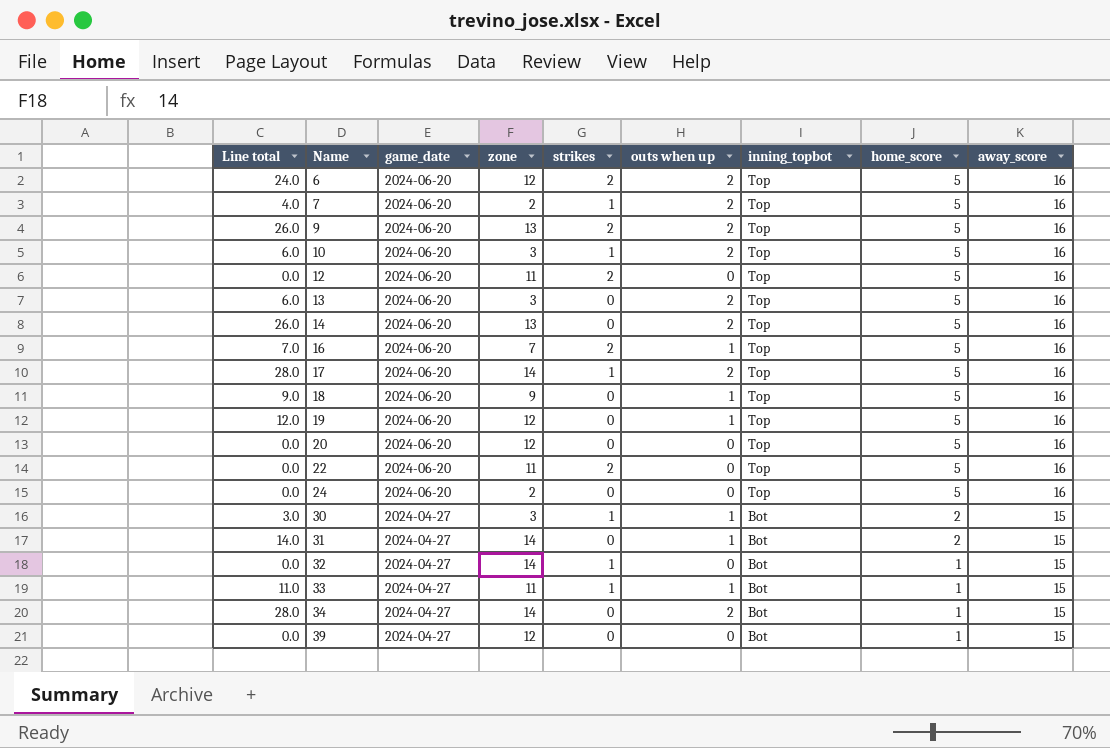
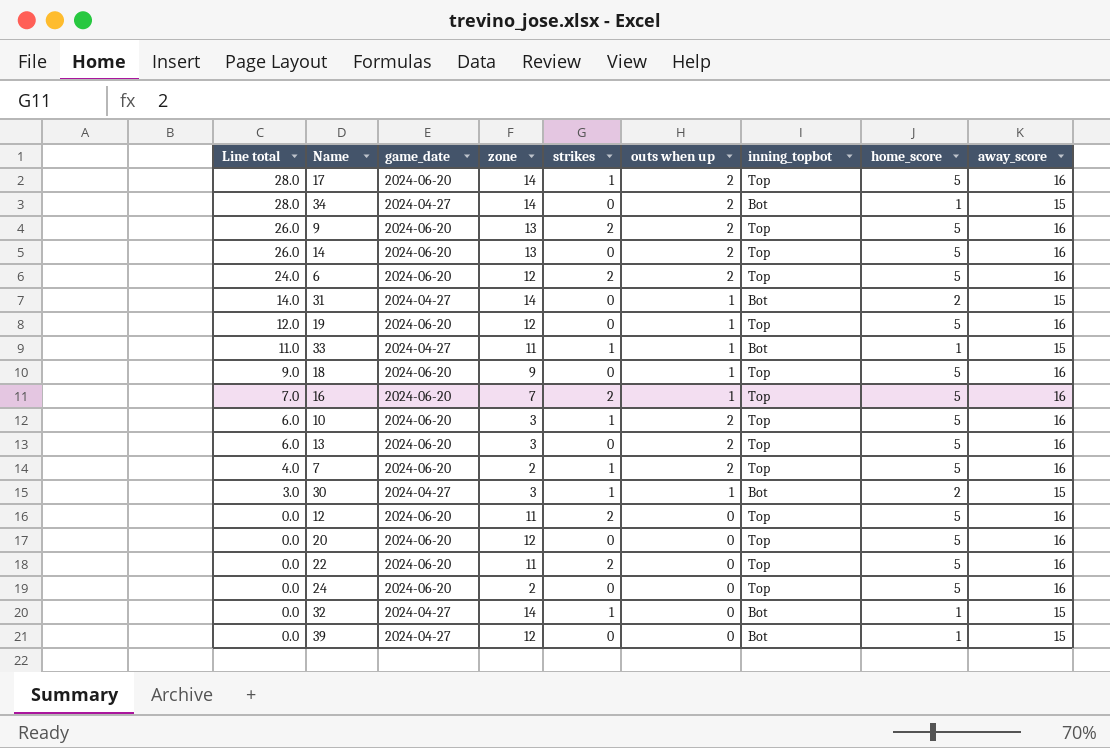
row order: Name ascending -> Line total descending

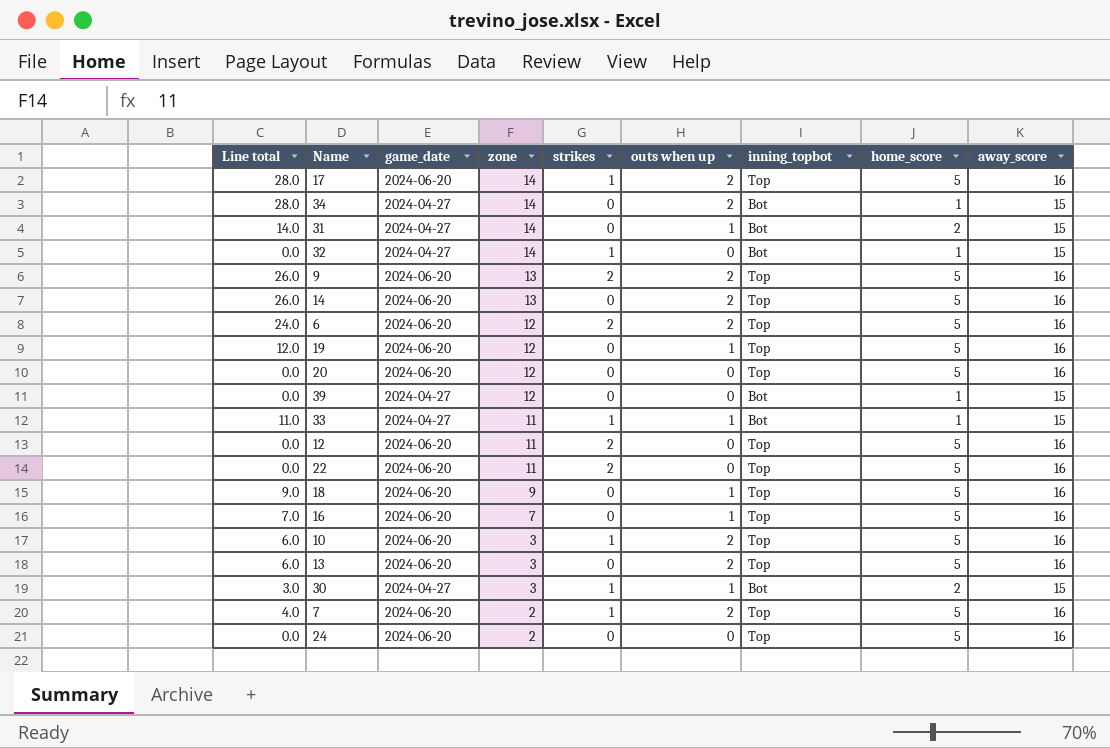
row order: Line total descending -> zone descending
16 | strikes: 2 -> 0

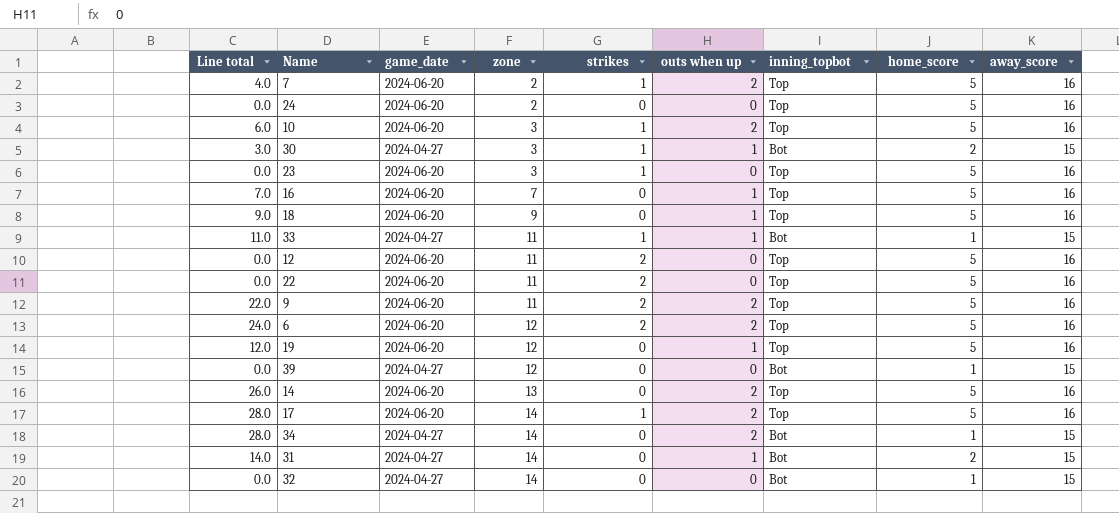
row order: zone descending -> zone ascending
row 20: 0.0 | 2024-06-20 | 12 | 0 | 0 | Top | 5 | 16 -> none
row 13: 6.0 | 2024-06-20 | 3 | 0 | 2 | Top | 5 | 16 -> none
row 23: none -> 0.0 | 2024-06-20 | 3 | 1 | 0 | Top | 5 | 16
9 | Line total: 26.0 -> 22.0
9 | zone: 13 -> 11
32 | strikes: 1 -> 0

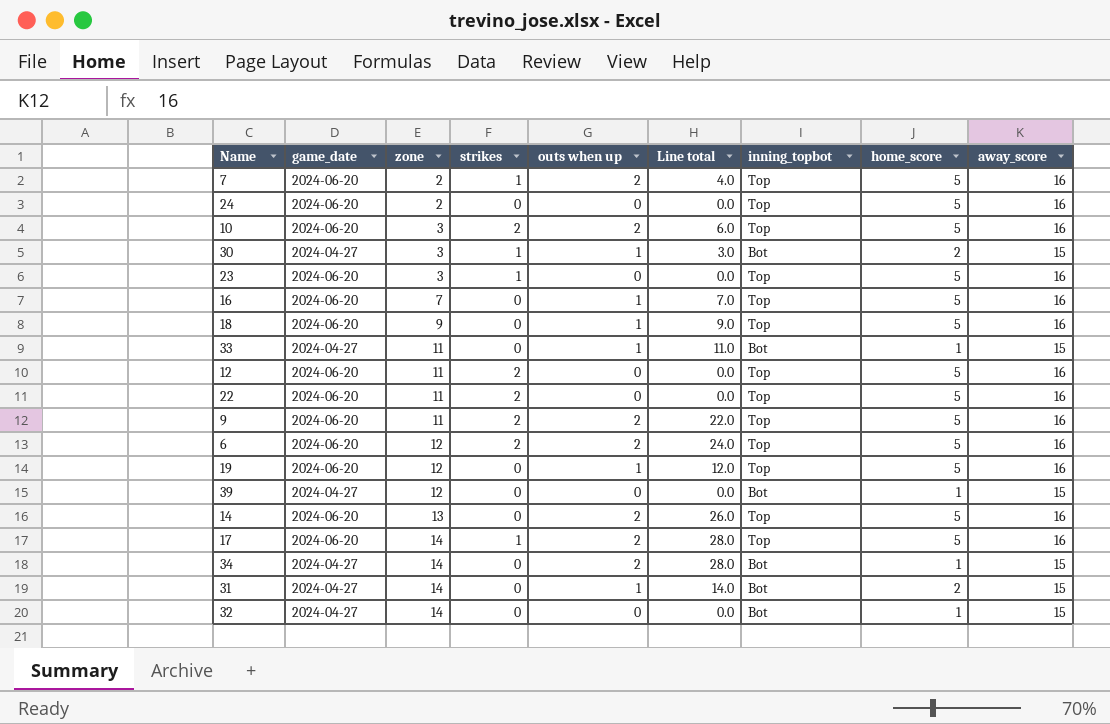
column Line total | position: 1 -> 6
10 | strikes: 1 -> 2
33 | strikes: 1 -> 0

